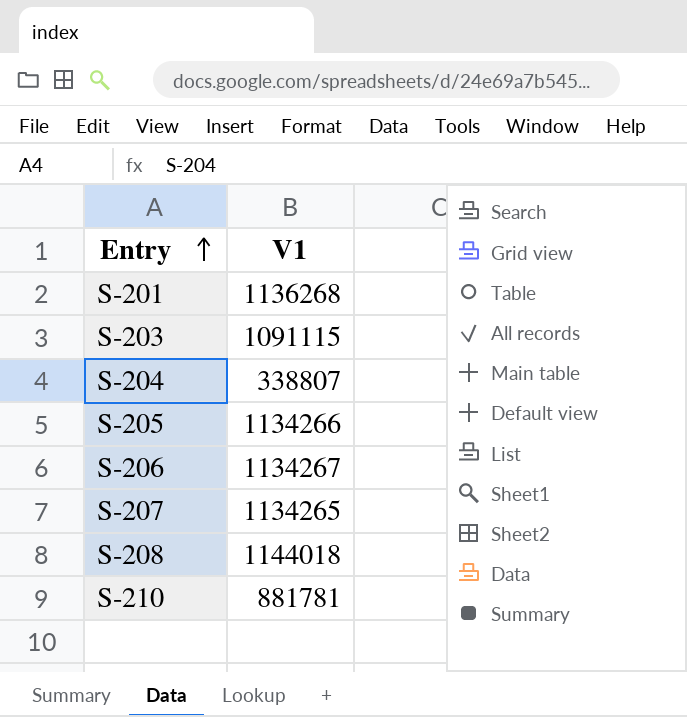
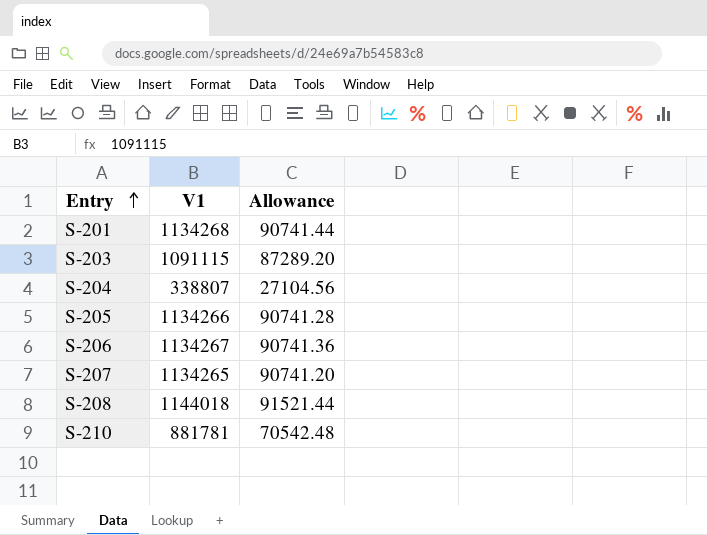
column Allowance | formula: none -> [V1] * 0.08
S-201 | V1: 1136268 -> 1134268

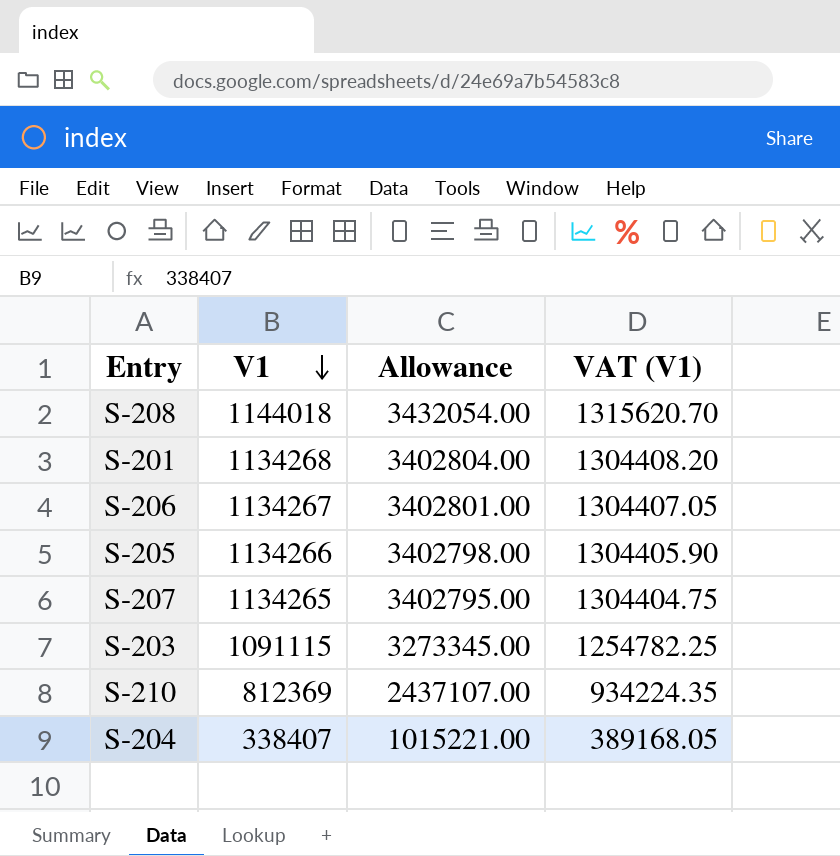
row order: Entry ascending -> V1 descending
column Allowance | formula: [V1] * 0.08 -> [V1] * 3
column VAT (V1) | formula: none -> [V1] * 1.15
S-210 | V1: 881781 -> 812369
S-204 | V1: 338807 -> 338407

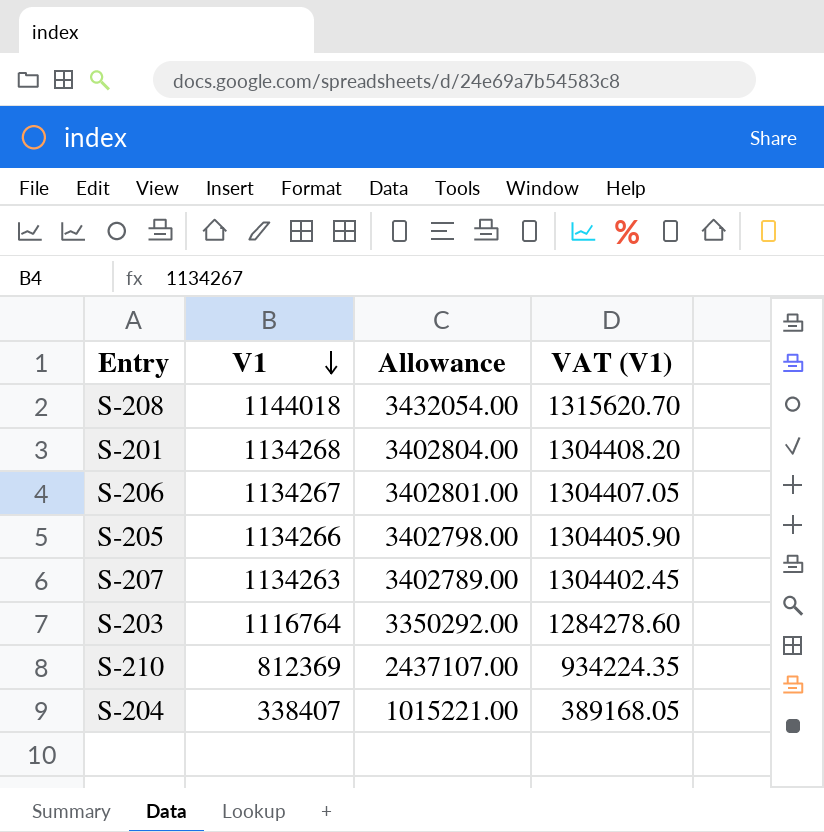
S-207 | V1: 1134265 -> 1134263
S-207 | Allowance: 3402795.00 -> 3402789.00
S-207 | VAT (V1): 1304404.75 -> 1304402.45
S-203 | V1: 1091115 -> 1116764
S-203 | Allowance: 3273345.00 -> 3350292.00
S-203 | VAT (V1): 1254782.25 -> 1284278.60

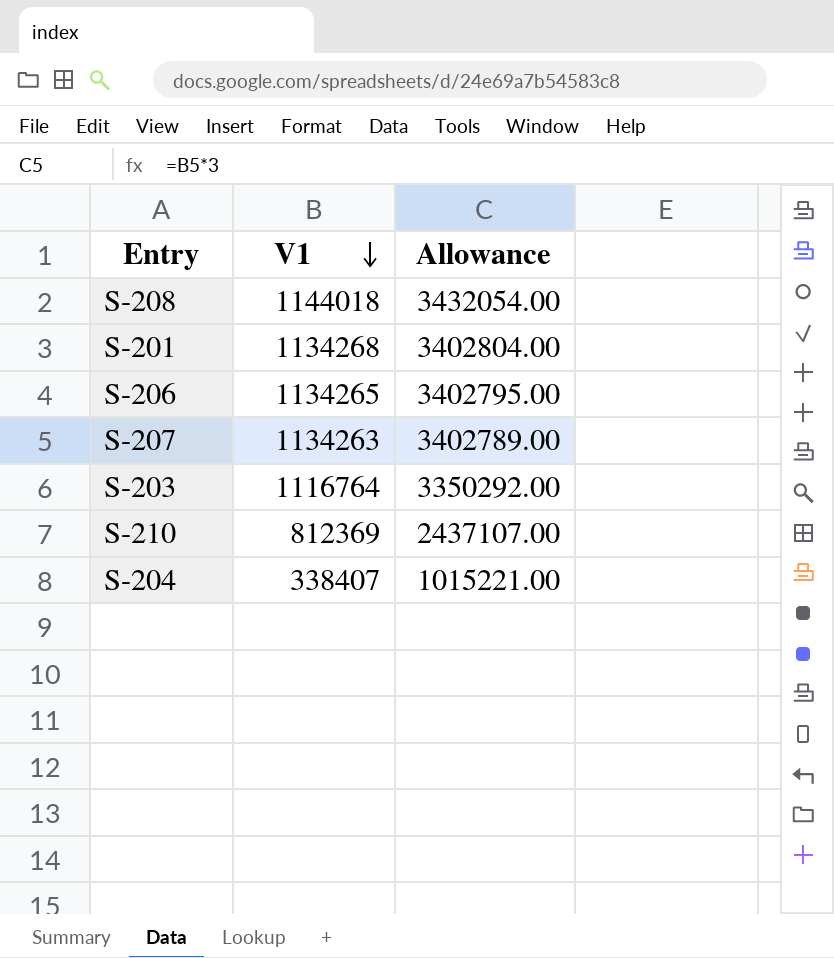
column VAT (V1) | formula: [V1] * 1.15 -> none
row S-205: 1134266 | 3402798.00 | 1304405.90 -> none
S-206 | V1: 1134267 -> 1134265
S-206 | Allowance: 3402801.00 -> 3402795.00

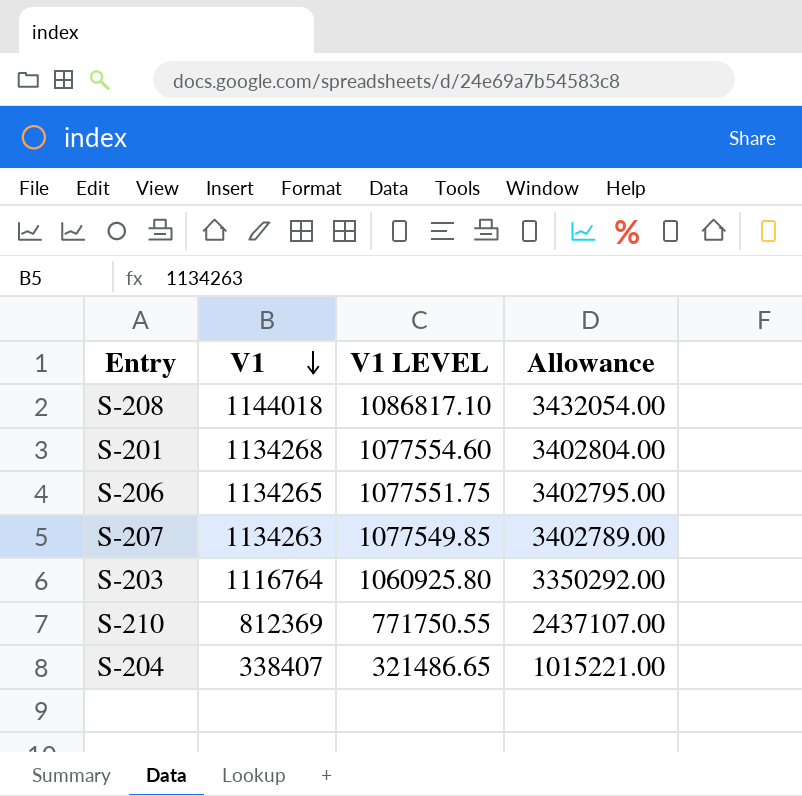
column V1 LEVEL | formula: none -> [V1] * 0.95

